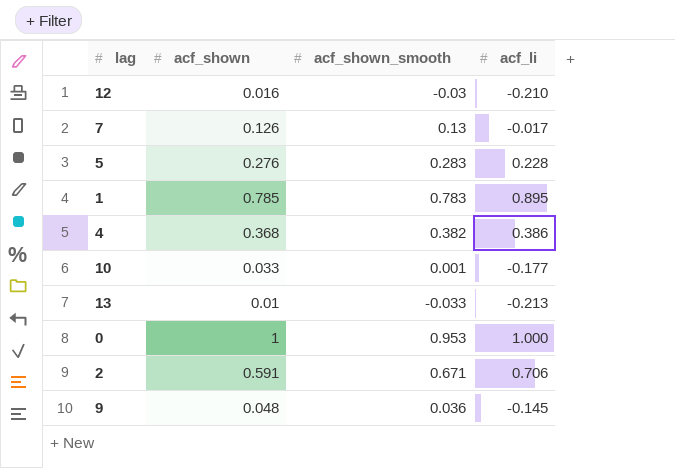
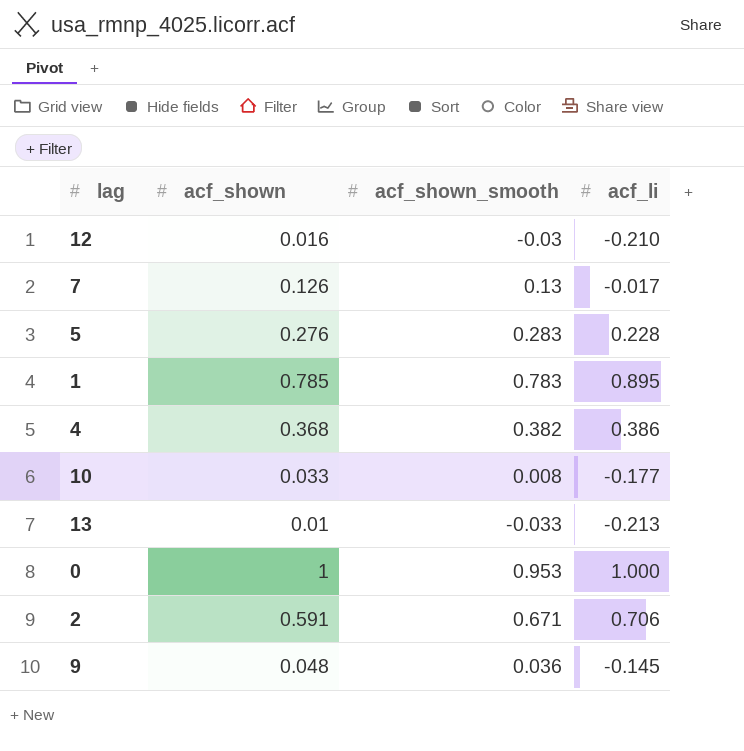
10 | acf_shown_smooth: 0.001 -> 0.008

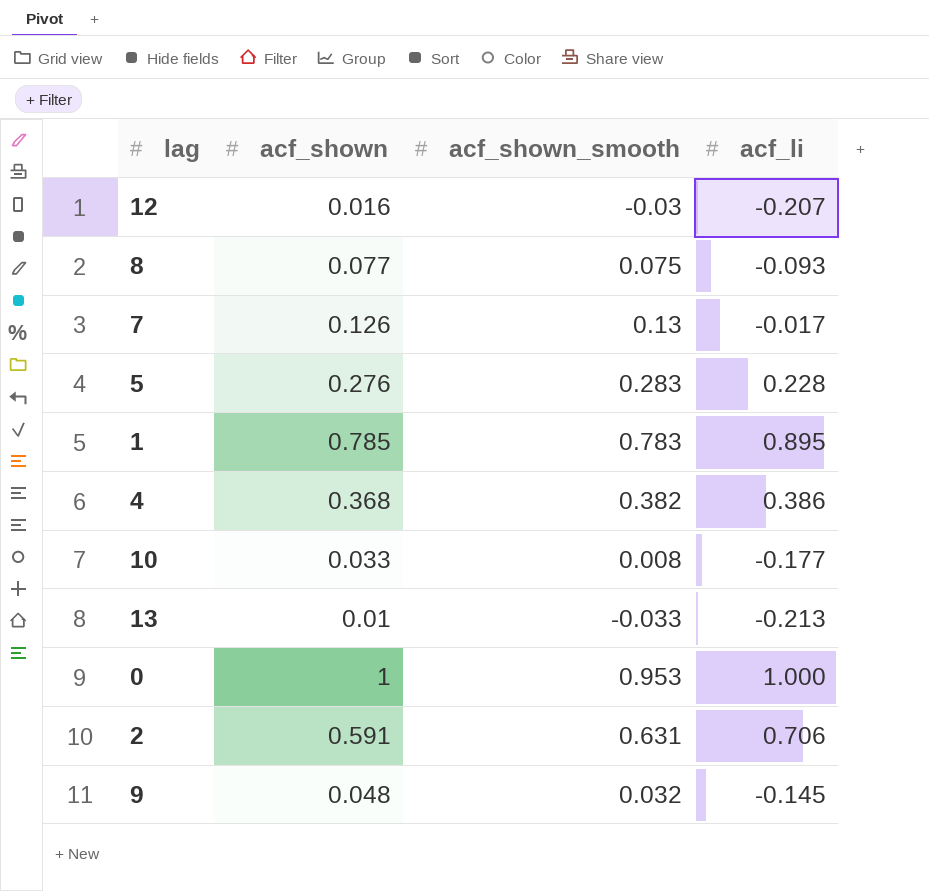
12 | acf_li: -0.210 -> -0.207
row 8: none -> 0.077 | 0.075 | -0.093
2 | acf_shown_smooth: 0.671 -> 0.631
9 | acf_shown_smooth: 0.036 -> 0.032

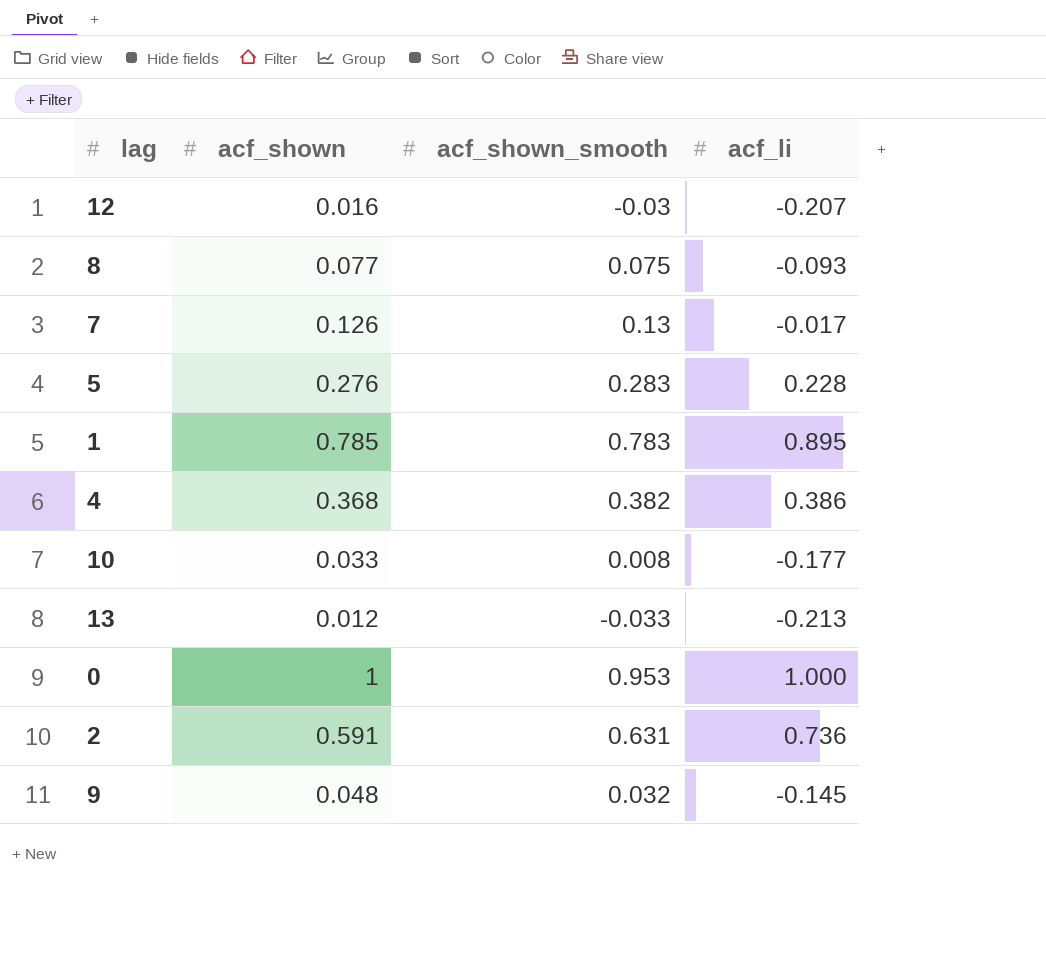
13 | acf_shown: 0.01 -> 0.012
2 | acf_li: 0.706 -> 0.736

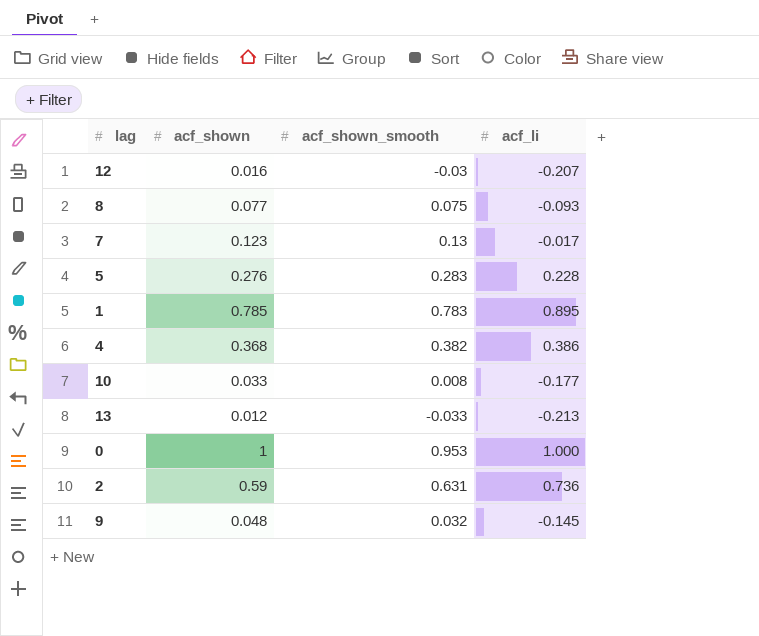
7 | acf_shown: 0.126 -> 0.123
2 | acf_shown: 0.591 -> 0.59

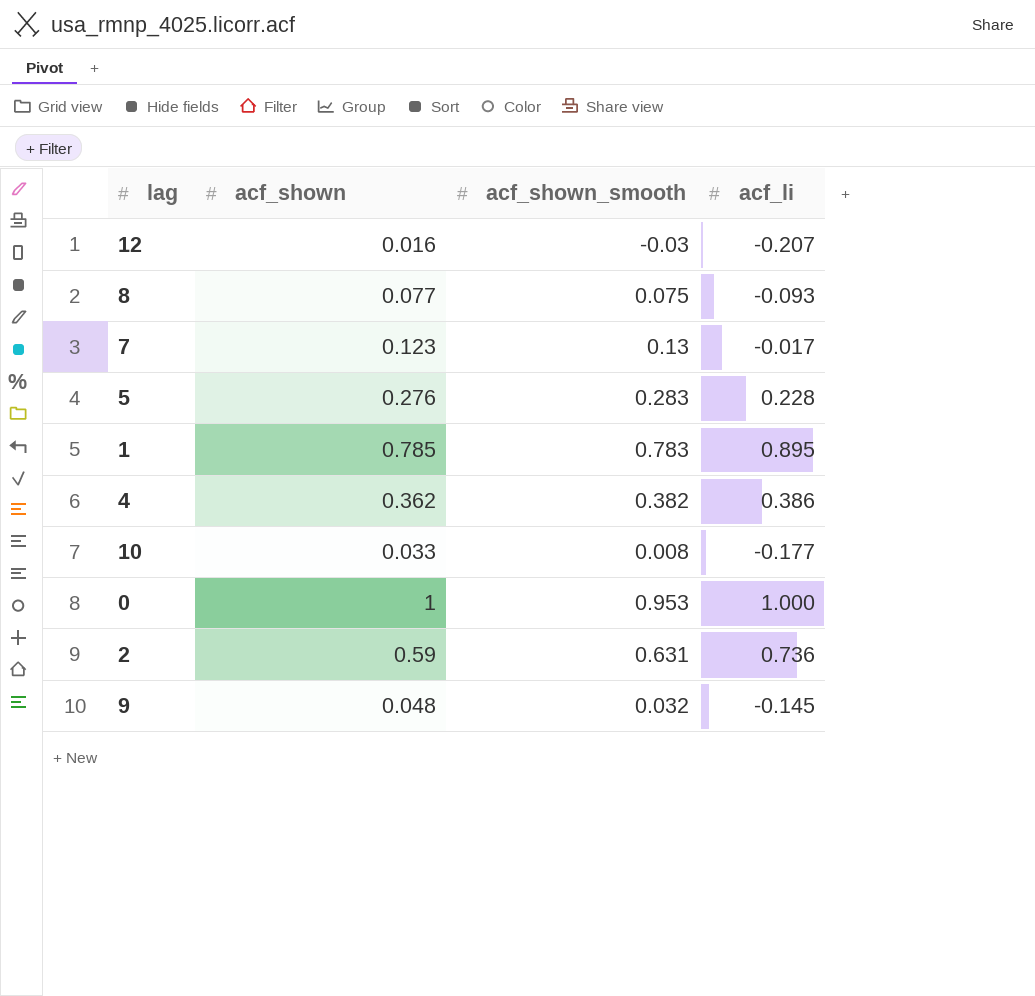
row 13: 0.012 | -0.033 | -0.213 -> none
4 | acf_shown: 0.368 -> 0.362

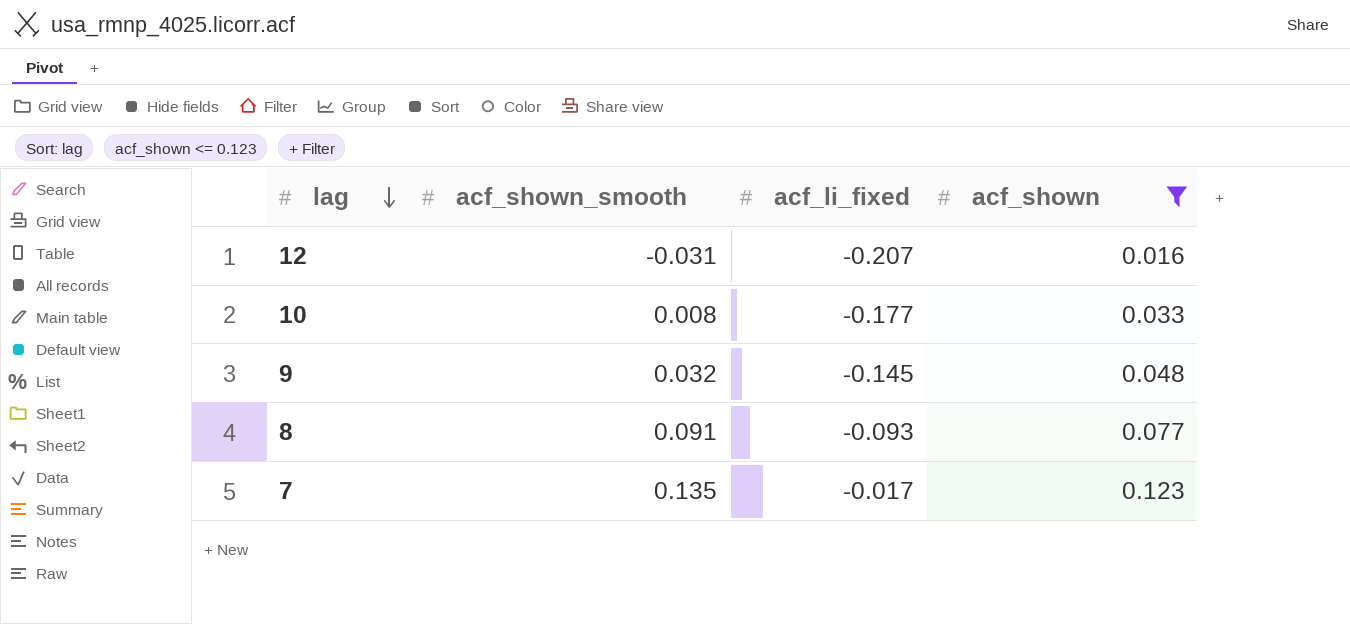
filter: none -> acf_shown <= 0.123
row order: none -> lag descending
column name: acf_li -> acf_li_fixed
column acf_shown | position: 2 -> 4
12 | acf_shown_smooth: -0.03 -> -0.031
8 | acf_shown_smooth: 0.075 -> 0.091
7 | acf_shown_smooth: 0.13 -> 0.135

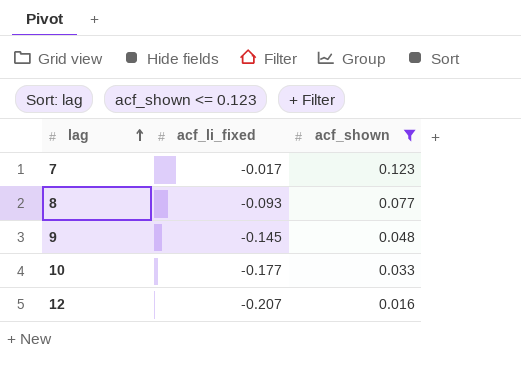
row order: lag descending -> lag ascending
column acf_shown_smooth | position: 2 -> none

